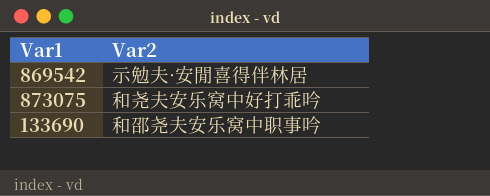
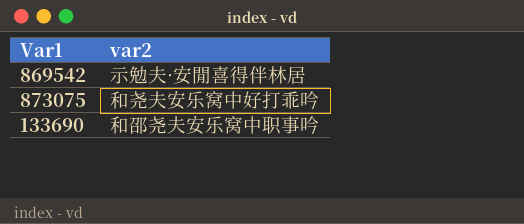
column name: Var2 -> var2

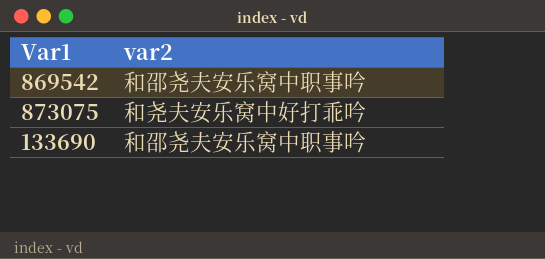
869542 | var2: 示勉夫·安閒喜得伴林居 -> 和邵尧夫安乐窝中职事吟

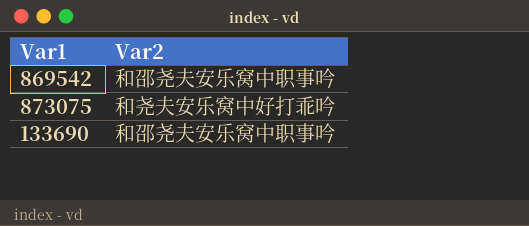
column name: var2 -> Var2

